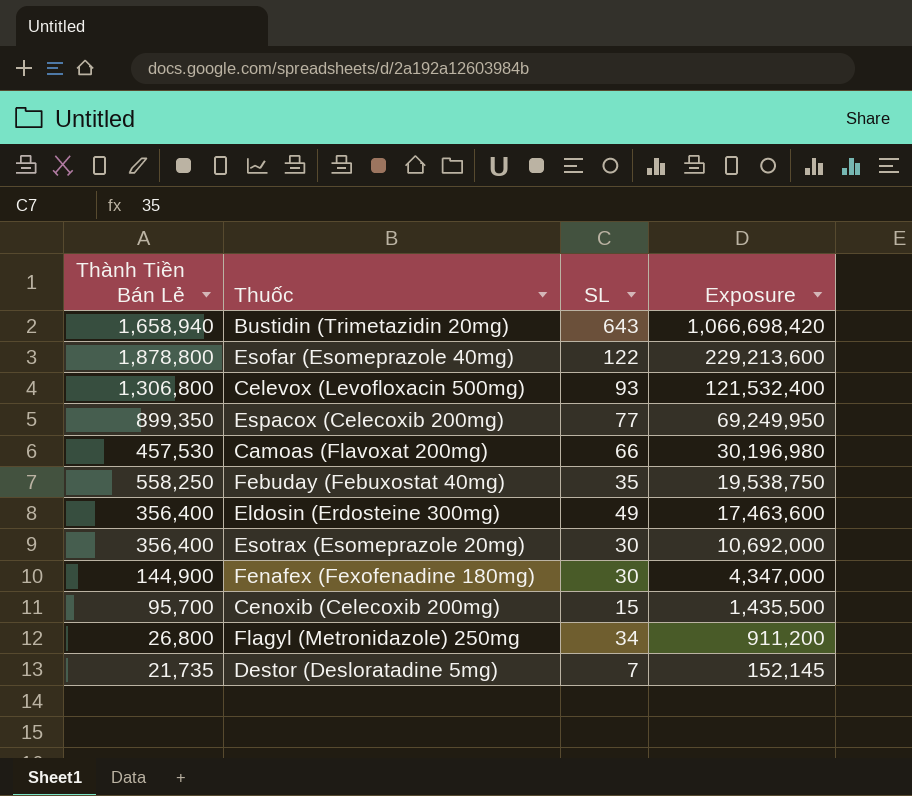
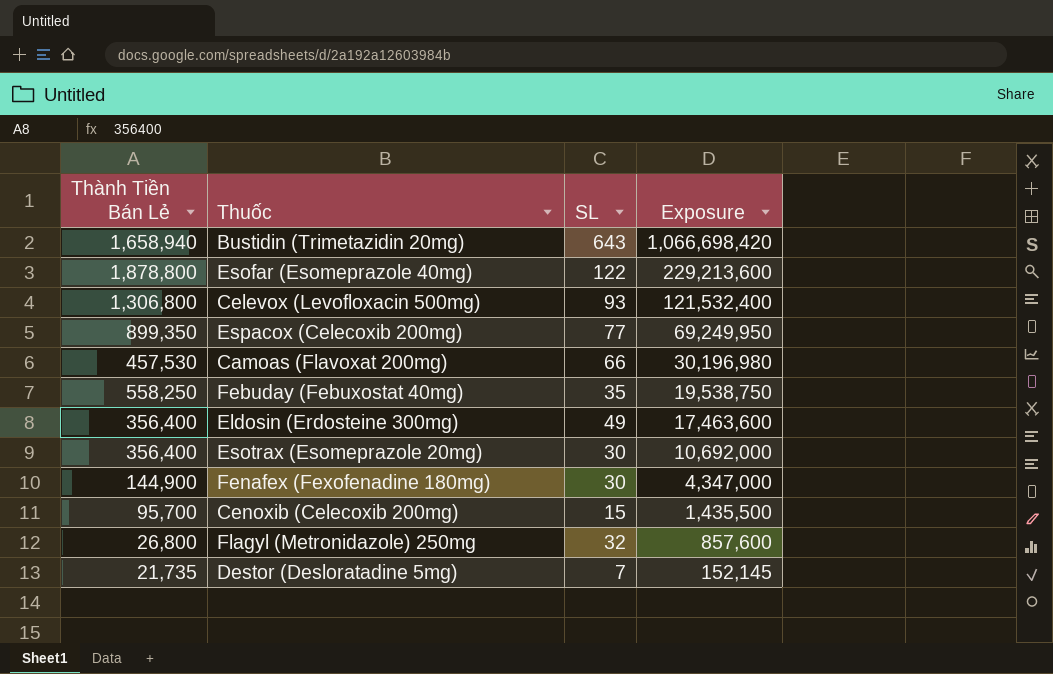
Flagyl (Metronidazole) 250mg | SL: 34 -> 32
Flagyl (Metronidazole) 250mg | Exposure: 911,200 -> 857,600

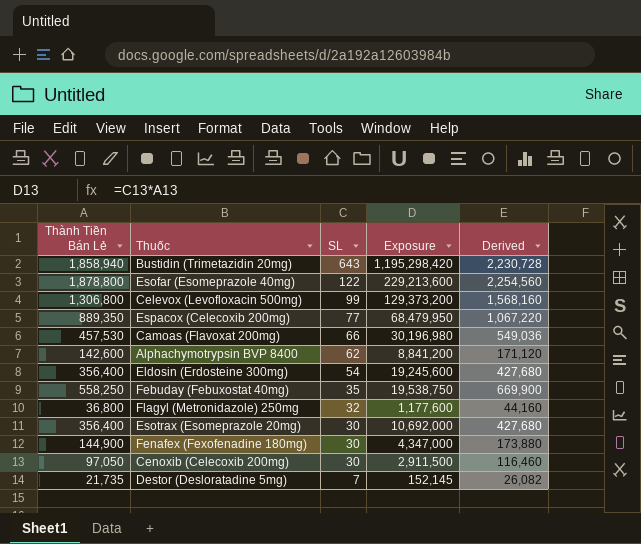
row order: Exposure descending -> SL descending
column Derived | formula: none -> [Thành Tiền Bán Lẻ] * 1.2
Bustidin (Trimetazidin 20mg) | Thành Tiền Bán Lẻ: 1,658,940 -> 1,858,940
Bustidin (Trimetazidin 20mg) | Exposure: 1,066,698,420 -> 1,195,298,420
Celevox (Levofloxacin 500mg) | SL: 93 -> 99
Celevox (Levofloxacin 500mg) | Exposure: 121,532,400 -> 129,373,200
Espacox (Celecoxib 200mg) | Thành Tiền Bán Lẻ: 899,350 -> 889,350
Espacox (Celecoxib 200mg) | Exposure: 69,249,950 -> 68,479,950
row Alphachymotrypsin BVP 8400: none -> 142,600 | 62 | 8,841,200 | 171,120
Eldosin (Erdosteine 300mg) | SL: 49 -> 54
Eldosin (Erdosteine 300mg) | Exposure: 17,463,600 -> 19,245,600
Flagyl (Metronidazole) 250mg | Thành Tiền Bán Lẻ: 26,800 -> 36,800
Flagyl (Metronidazole) 250mg | Exposure: 857,600 -> 1,177,600
Cenoxib (Celecoxib 200mg) | Thành Tiền Bán Lẻ: 95,700 -> 97,050
Cenoxib (Celecoxib 200mg) | SL: 15 -> 30
Cenoxib (Celecoxib 200mg) | Exposure: 1,435,500 -> 2,911,500

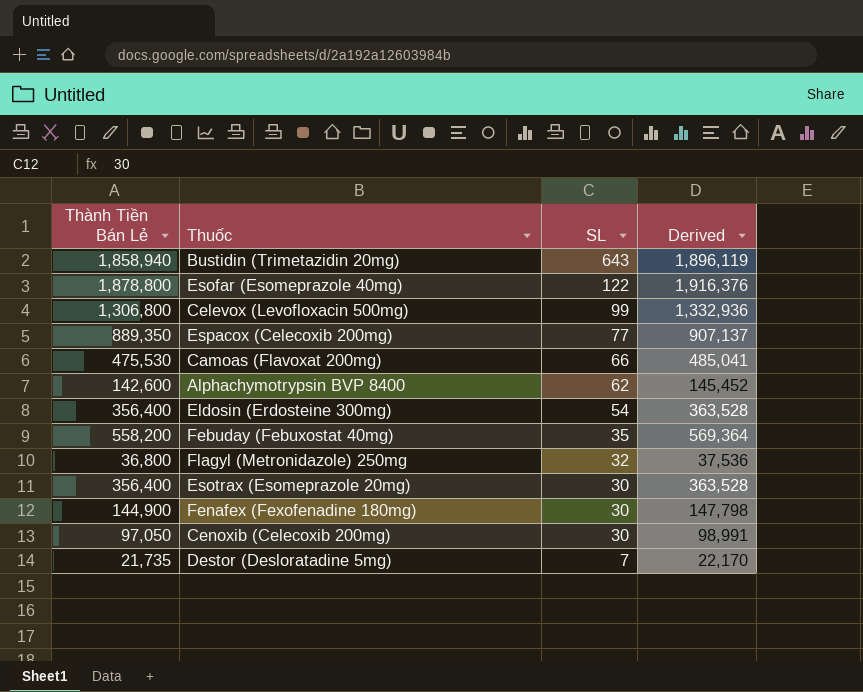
column Exposure | formula: [Thành Tiền Bán Lẻ] * [SL] -> none
column Derived | formula: [Thành Tiền Bán Lẻ] * 1.2 -> [Thành Tiền Bán Lẻ] * 1.02
Camoas (Flavoxat 200mg) | Thành Tiền Bán Lẻ: 457,530 -> 475,530
Febuday (Febuxostat 40mg) | Thành Tiền Bán Lẻ: 558,250 -> 558,200

